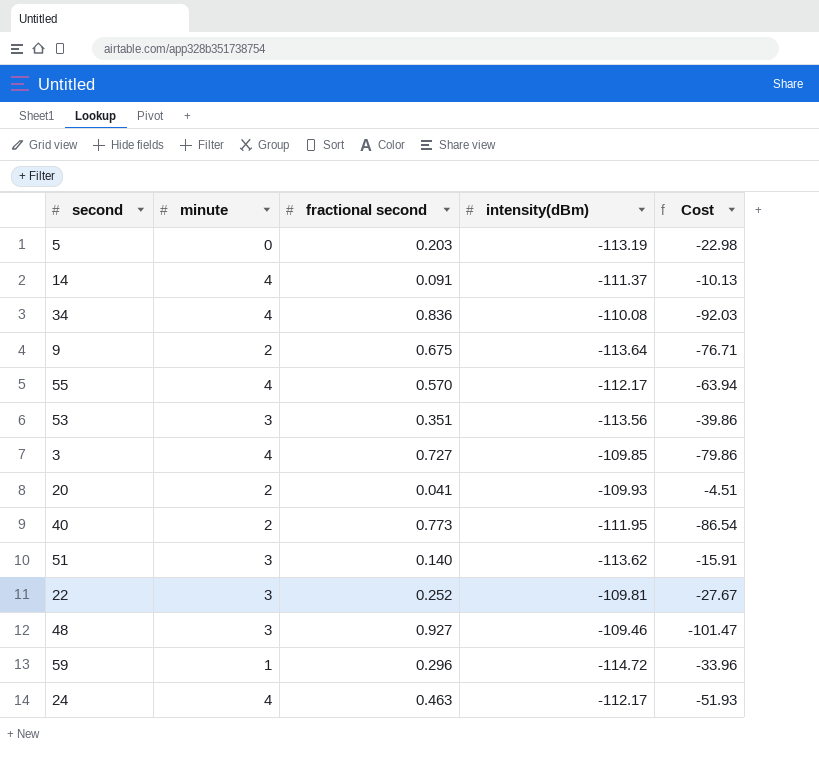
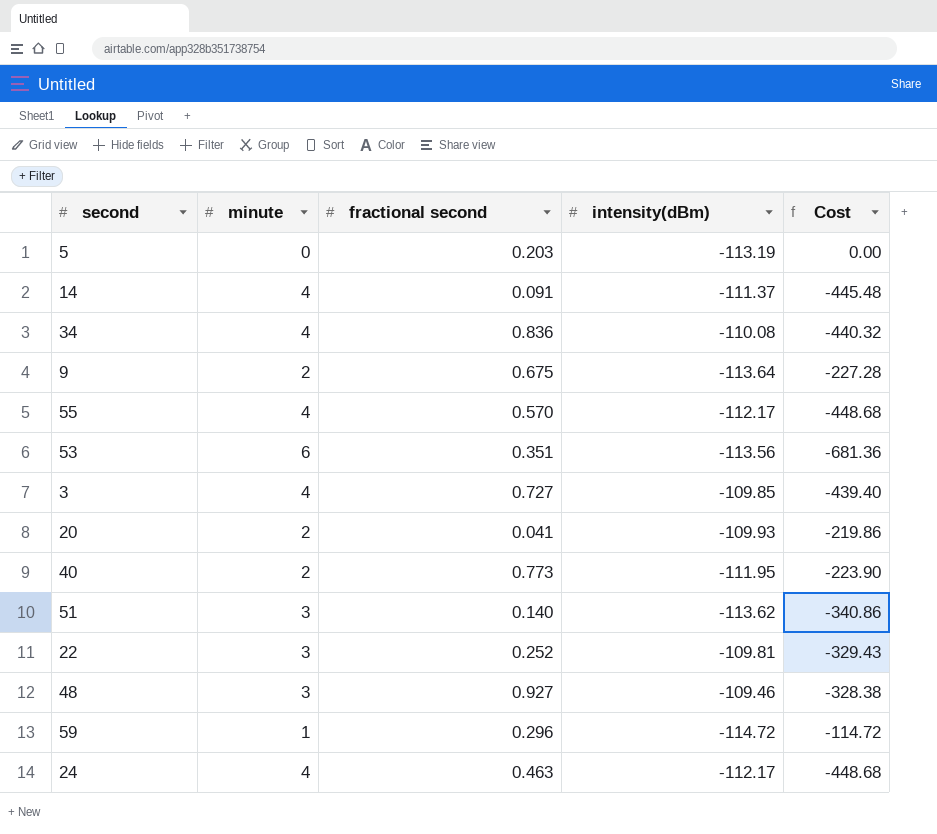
column Cost | formula: [fractional second] * [intensity(dBm)] -> [minute] * [intensity(dBm)]
53 | minute: 3 -> 6

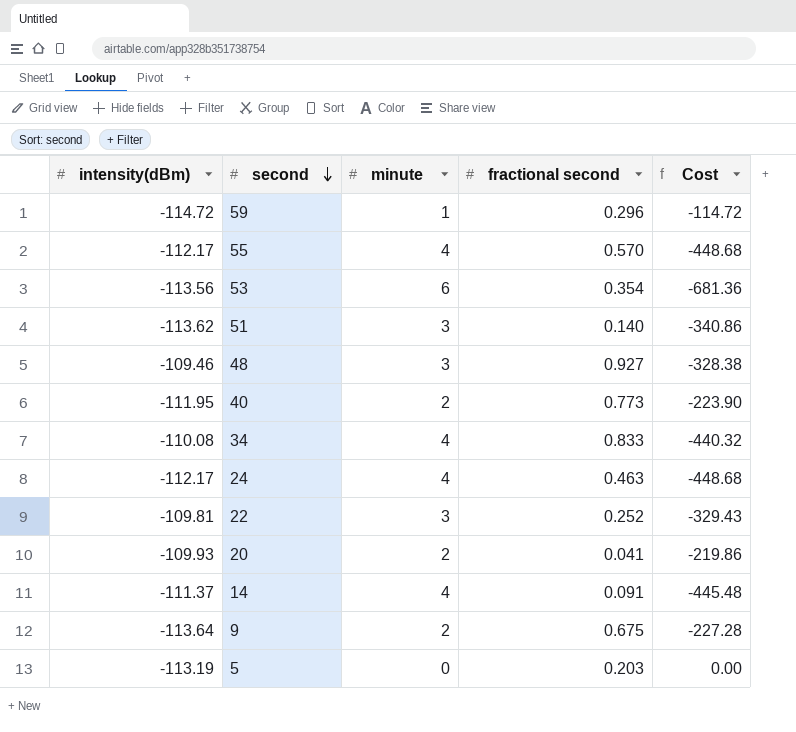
row order: none -> second descending
column intensity(dBm) | position: 4 -> 1
row 3: 4 | 0.727 | -109.85 | -439.40 -> none
53 | fractional second: 0.351 -> 0.354
34 | fractional second: 0.836 -> 0.833

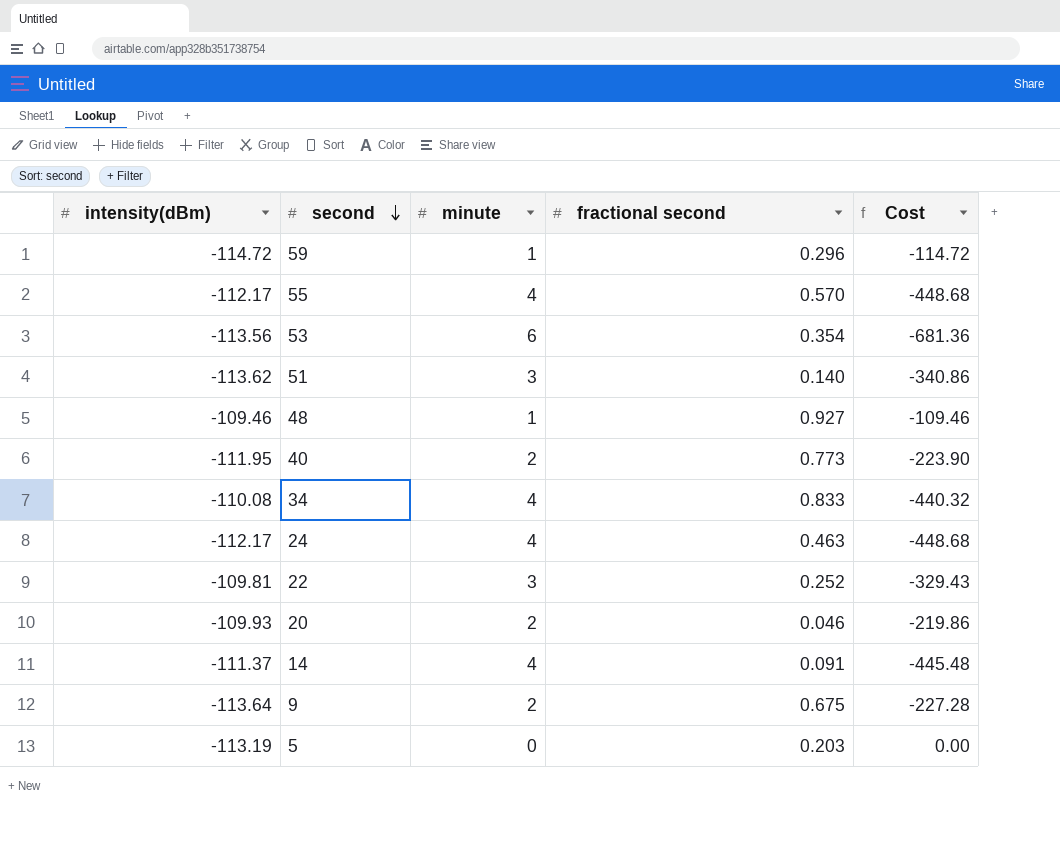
48 | minute: 3 -> 1
48 | Cost: -328.38 -> -109.46
20 | fractional second: 0.041 -> 0.046

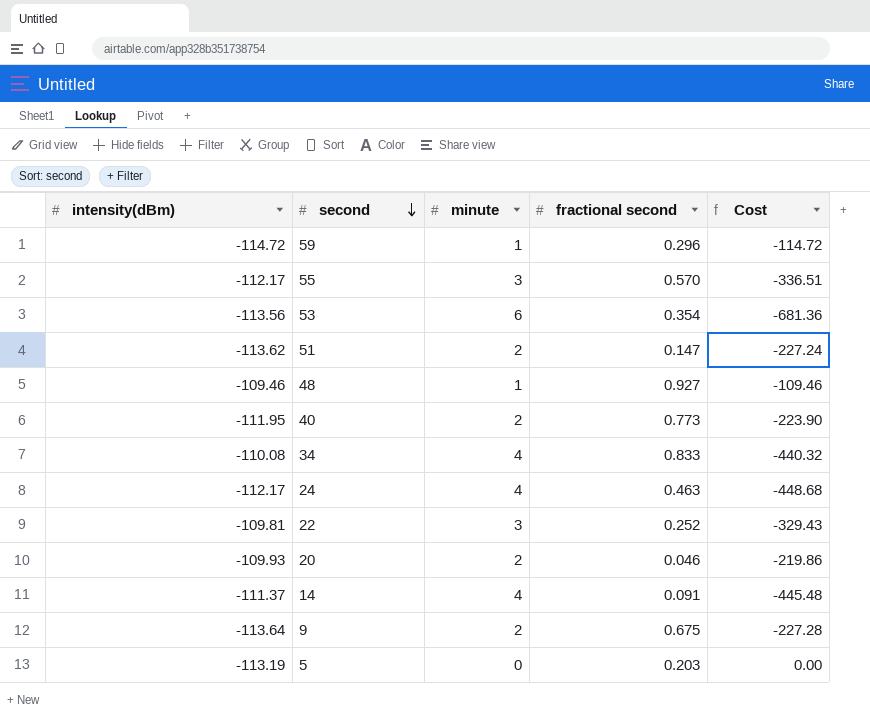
55 | minute: 4 -> 3
55 | Cost: -448.68 -> -336.51
51 | minute: 3 -> 2
51 | fractional second: 0.140 -> 0.147
51 | Cost: -340.86 -> -227.24

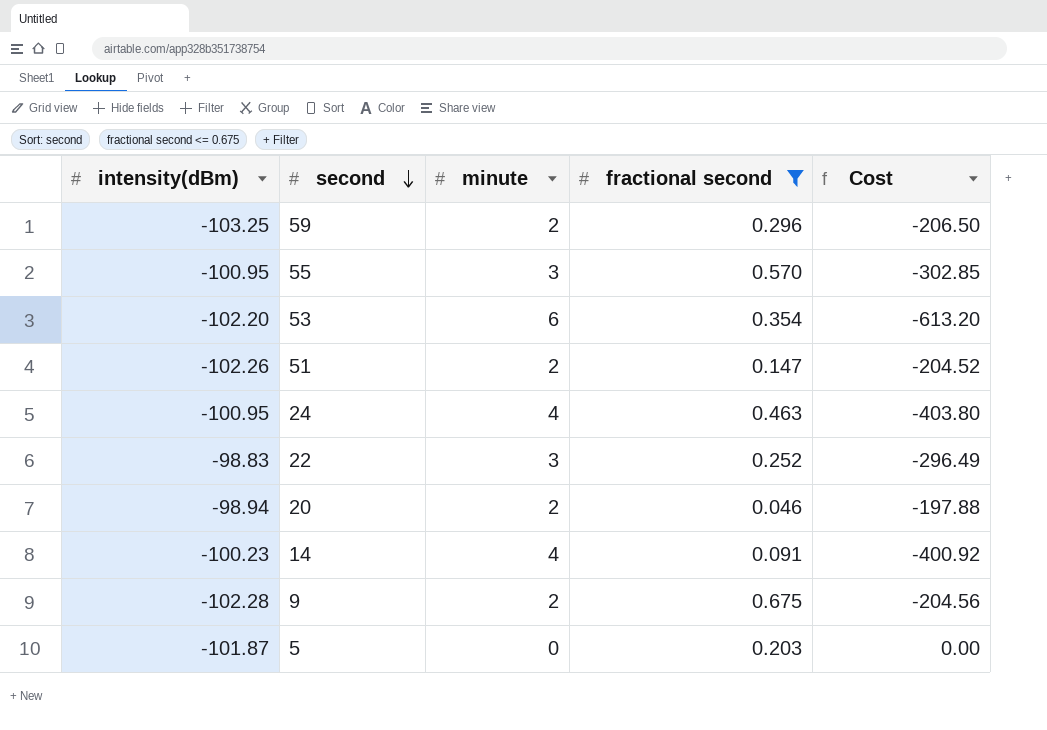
filter: none -> fractional second <= 0.675
59 | intensity(dBm): -114.72 -> -103.25
59 | minute: 1 -> 2
59 | Cost: -114.72 -> -206.50
55 | intensity(dBm): -112.17 -> -100.95
55 | Cost: -336.51 -> -302.85
53 | intensity(dBm): -113.56 -> -102.20
53 | Cost: -681.36 -> -613.20
51 | intensity(dBm): -113.62 -> -102.26
51 | Cost: -227.24 -> -204.52
24 | intensity(dBm): -112.17 -> -100.95
24 | Cost: -448.68 -> -403.80
22 | intensity(dBm): -109.81 -> -98.83
22 | Cost: -329.43 -> -296.49
20 | intensity(dBm): -109.93 -> -98.94
20 | Cost: -219.86 -> -197.88
14 | intensity(dBm): -111.37 -> -100.23
14 | Cost: -445.48 -> -400.92
9 | intensity(dBm): -113.64 -> -102.28
9 | Cost: -227.28 -> -204.56
5 | intensity(dBm): -113.19 -> -101.87

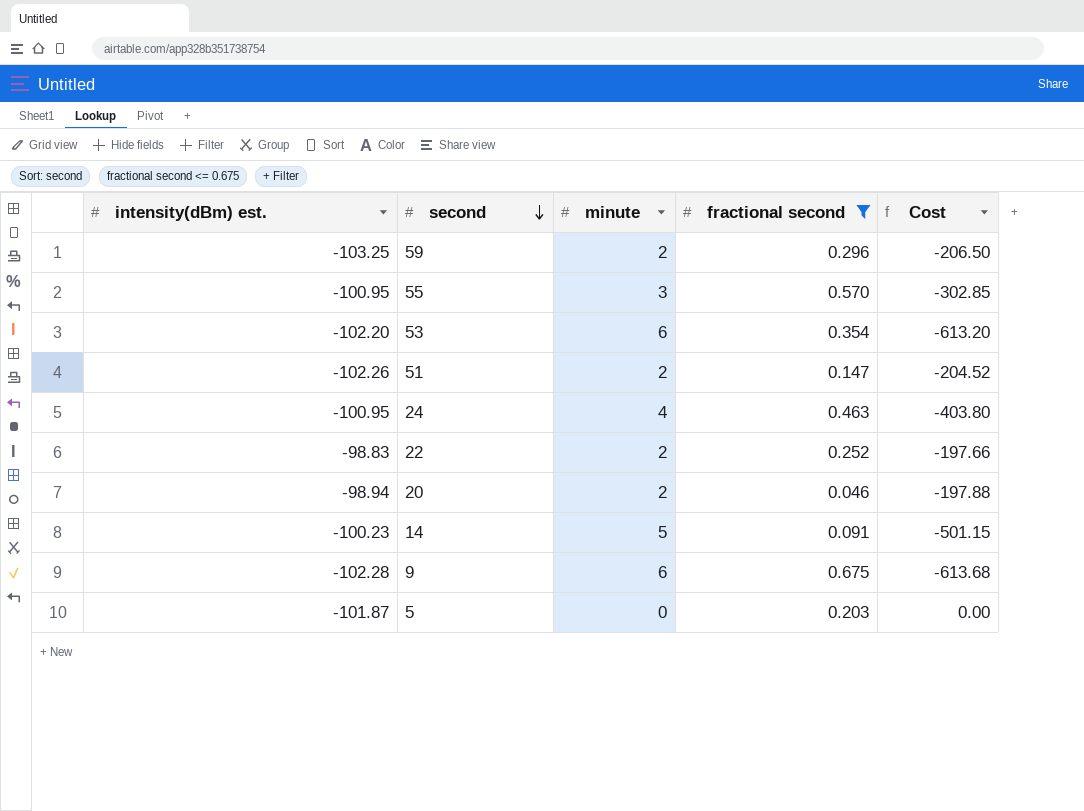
column name: intensity(dBm) -> intensity(dBm) est.
22 | minute: 3 -> 2
22 | Cost: -296.49 -> -197.66
14 | minute: 4 -> 5
14 | Cost: -400.92 -> -501.15
9 | minute: 2 -> 6
9 | Cost: -204.56 -> -613.68

